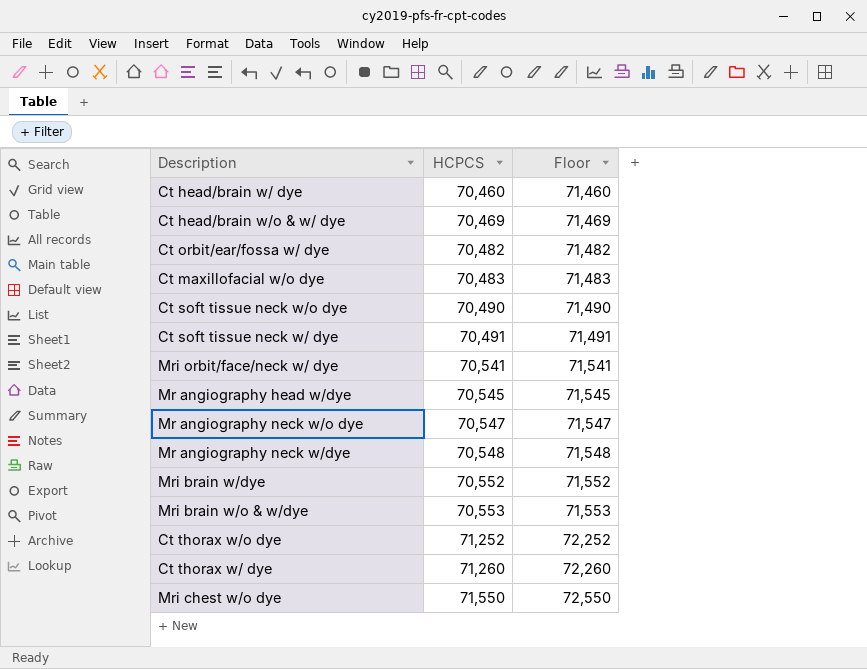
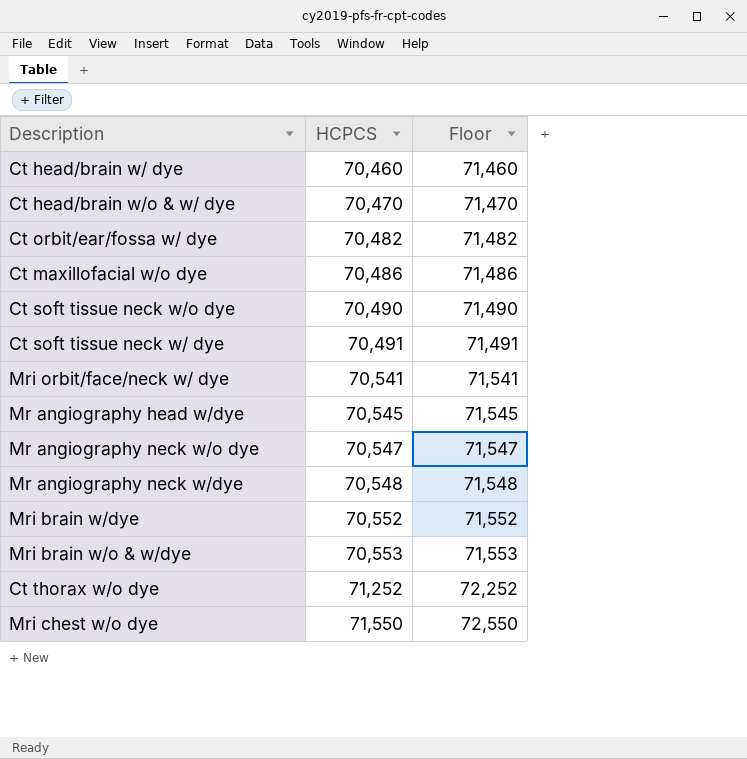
row Ct thorax w/ dye: 71,260 | 72,260 -> none
Ct head/brain w/o & w/ dye | HCPCS: 70,469 -> 70,470
Ct head/brain w/o & w/ dye | Floor: 71,469 -> 71,470
Ct maxillofacial w/o dye | HCPCS: 70,483 -> 70,486
Ct maxillofacial w/o dye | Floor: 71,483 -> 71,486

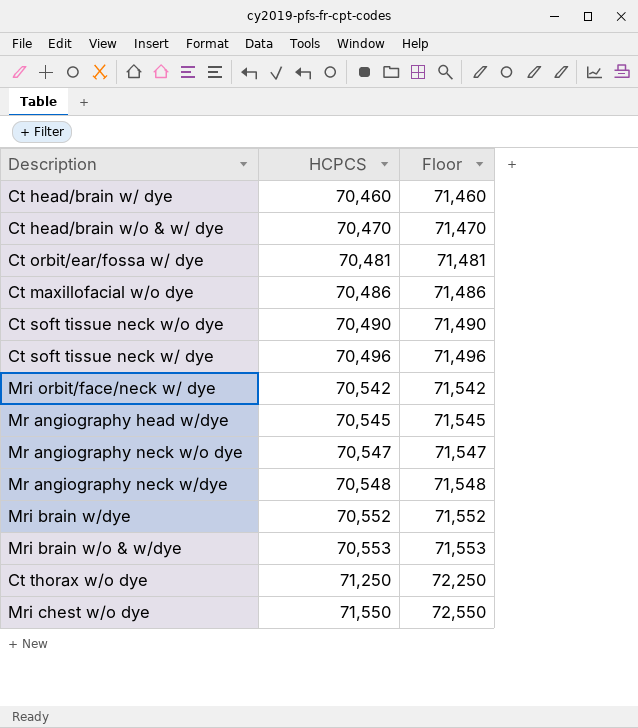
Ct orbit/ear/fossa w/ dye | HCPCS: 70,482 -> 70,481
Ct orbit/ear/fossa w/ dye | Floor: 71,482 -> 71,481
Ct soft tissue neck w/ dye | HCPCS: 70,491 -> 70,496
Ct soft tissue neck w/ dye | Floor: 71,491 -> 71,496
Mri orbit/face/neck w/ dye | HCPCS: 70,541 -> 70,542
Mri orbit/face/neck w/ dye | Floor: 71,541 -> 71,542
Ct thorax w/o dye | HCPCS: 71,252 -> 71,250
Ct thorax w/o dye | Floor: 72,252 -> 72,250

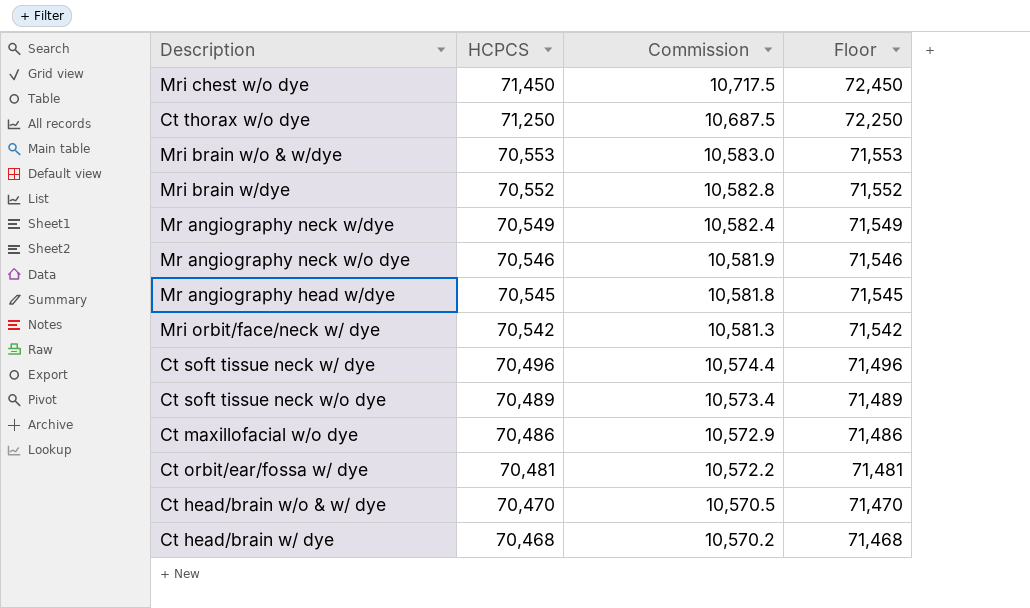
row order: HCPCS ascending -> HCPCS descending
column Commission | formula: none -> [HCPCS] * 0.15
Mri chest w/o dye | HCPCS: 71,550 -> 71,450
Mri chest w/o dye | Floor: 72,550 -> 72,450
Mr angiography neck w/dye | HCPCS: 70,548 -> 70,549
Mr angiography neck w/dye | Floor: 71,548 -> 71,549
Mr angiography neck w/o dye | HCPCS: 70,547 -> 70,546
Mr angiography neck w/o dye | Floor: 71,547 -> 71,546
Ct soft tissue neck w/o dye | HCPCS: 70,490 -> 70,489
Ct soft tissue neck w/o dye | Floor: 71,490 -> 71,489
Ct head/brain w/ dye | HCPCS: 70,460 -> 70,468
Ct head/brain w/ dye | Floor: 71,460 -> 71,468

